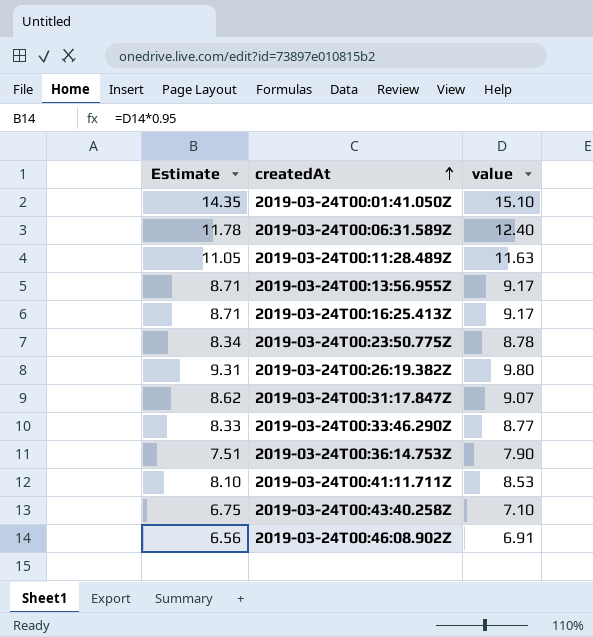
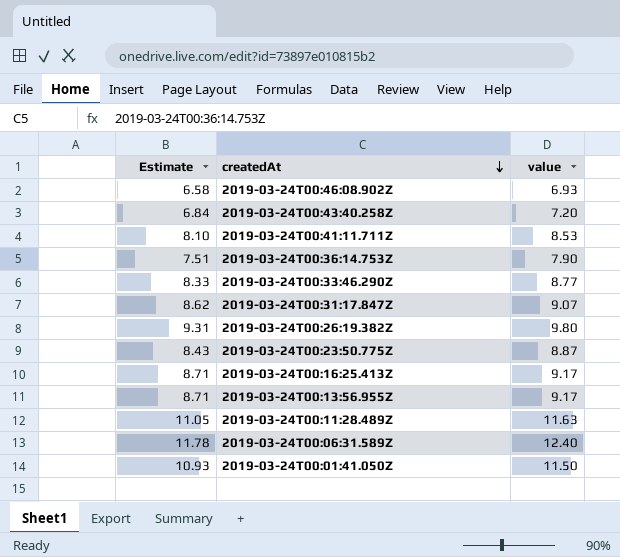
row order: createdAt ascending -> createdAt descending
2019-03-24T00:46:08.902Z | Estimate: 6.56 -> 6.58
2019-03-24T00:46:08.902Z | value: 6.91 -> 6.93
2019-03-24T00:43:40.258Z | Estimate: 6.75 -> 6.84
2019-03-24T00:43:40.258Z | value: 7.10 -> 7.20
2019-03-24T00:23:50.775Z | Estimate: 8.34 -> 8.43
2019-03-24T00:23:50.775Z | value: 8.78 -> 8.87
2019-03-24T00:01:41.050Z | Estimate: 14.35 -> 10.93
2019-03-24T00:01:41.050Z | value: 15.10 -> 11.50

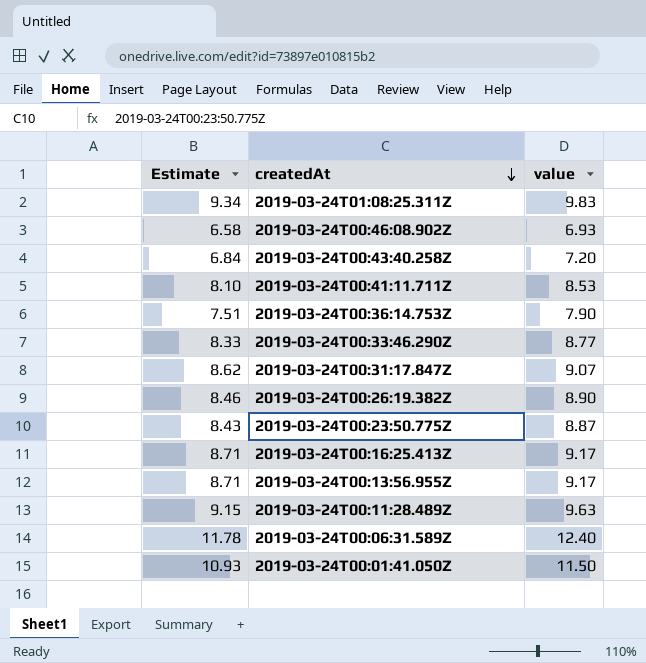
row 2019-03-24T01:08:25.311Z: none -> 9.34 | 9.83
2019-03-24T00:26:19.382Z | Estimate: 9.31 -> 8.46
2019-03-24T00:26:19.382Z | value: 9.80 -> 8.90
2019-03-24T00:11:28.489Z | Estimate: 11.05 -> 9.15
2019-03-24T00:11:28.489Z | value: 11.63 -> 9.63

